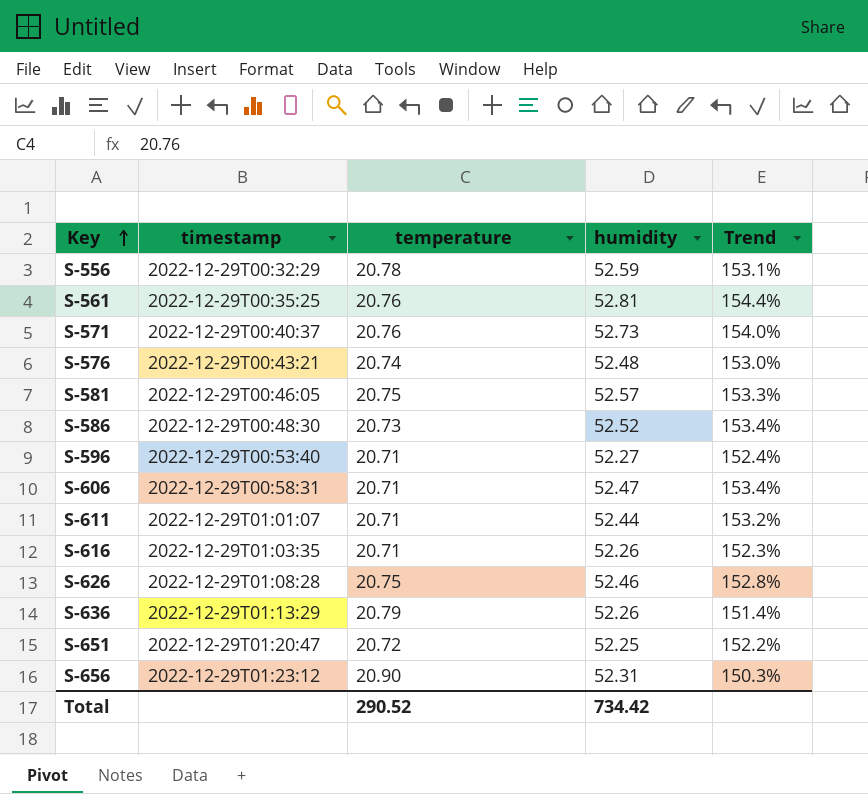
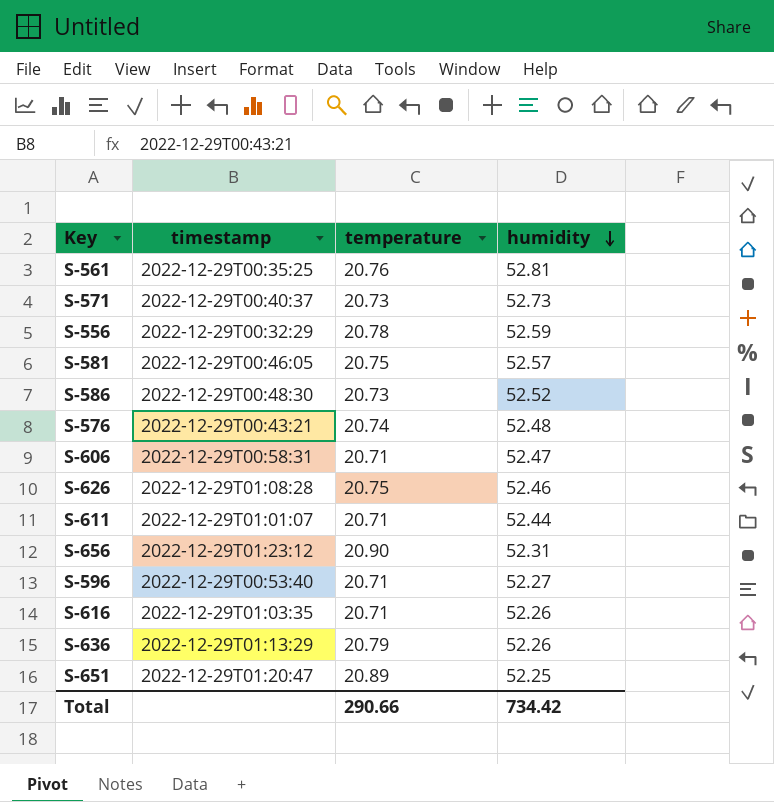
row order: Key ascending -> humidity descending
column Trend | formula: ([humidity] - [temperature]) / [temperature] -> none
S-571 | temperature: 20.76 -> 20.73
S-651 | temperature: 20.72 -> 20.89
Total | temperature: 290.52 -> 290.66

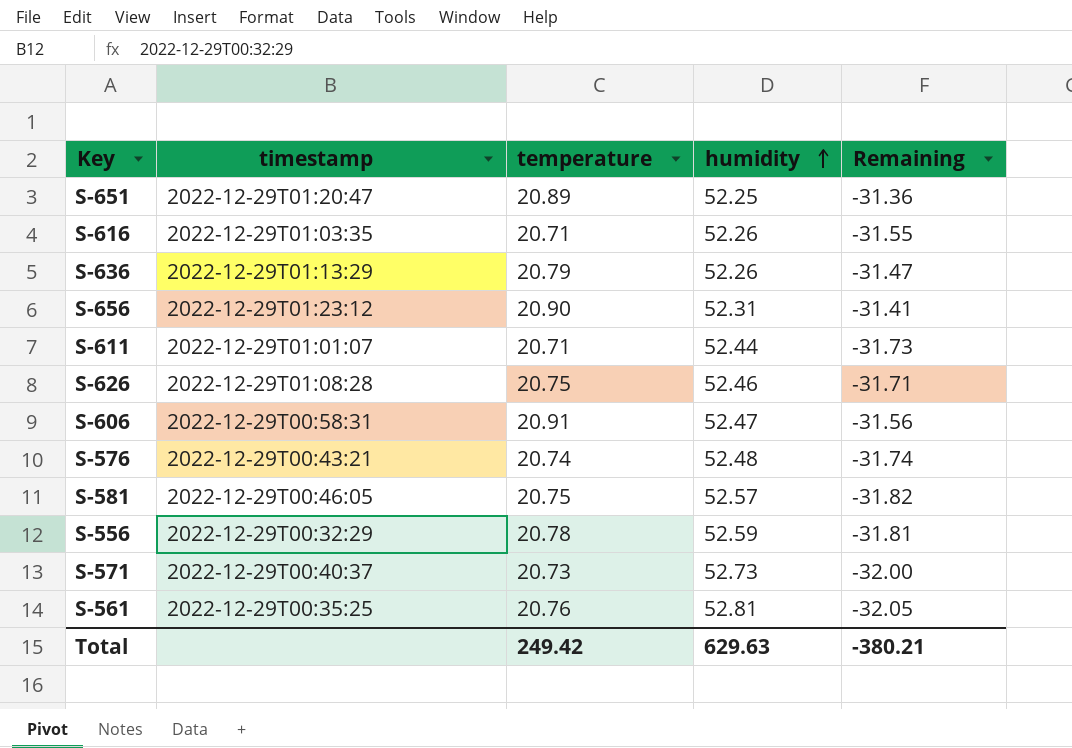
row order: humidity descending -> humidity ascending
column Remaining | formula: none -> [temperature] - [humidity]
row S-586: 2022-12-29T00:48:30 | 20.73 | 52.52 -> none
row S-596: 2022-12-29T00:53:40 | 20.71 | 52.27 -> none
S-606 | temperature: 20.71 -> 20.91
Total | temperature: 290.66 -> 249.42
Total | humidity: 734.42 -> 629.63

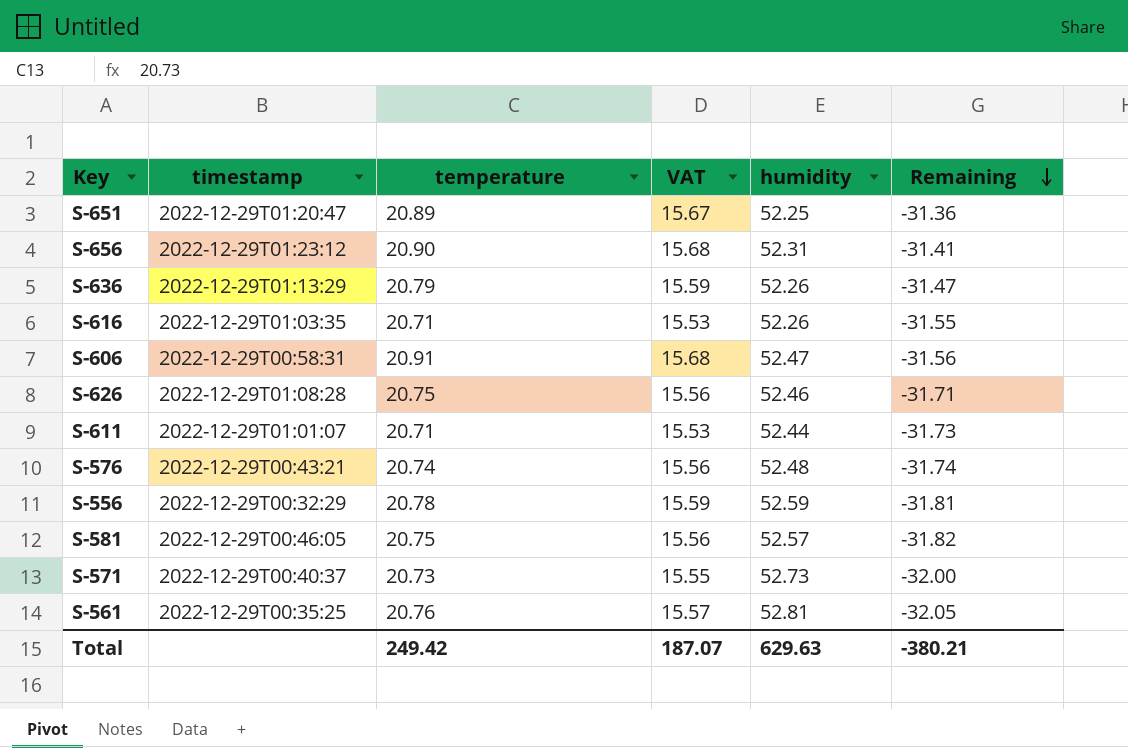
row order: humidity ascending -> Remaining descending
column VAT | formula: none -> [temperature] * 0.75

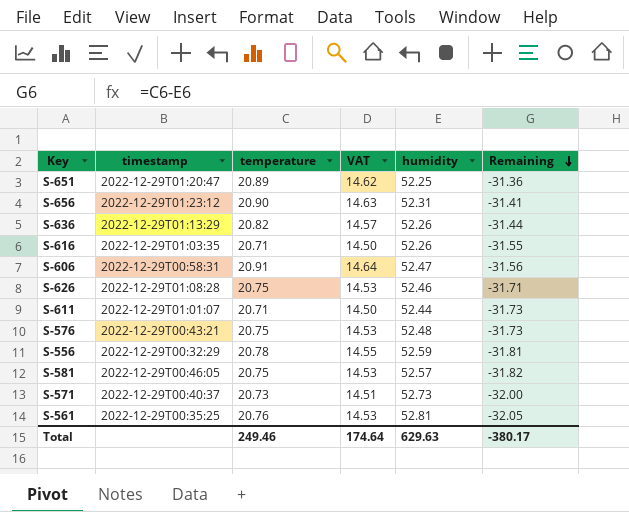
column VAT | formula: [temperature] * 0.75 -> [temperature] * 0.7
S-636 | temperature: 20.79 -> 20.82
S-636 | Remaining: -31.47 -> -31.44
S-576 | temperature: 20.74 -> 20.75
S-576 | Remaining: -31.74 -> -31.73
Total | temperature: 249.42 -> 249.46
Total | VAT: 187.07 -> 174.64
Total | Remaining: -380.21 -> -380.17

